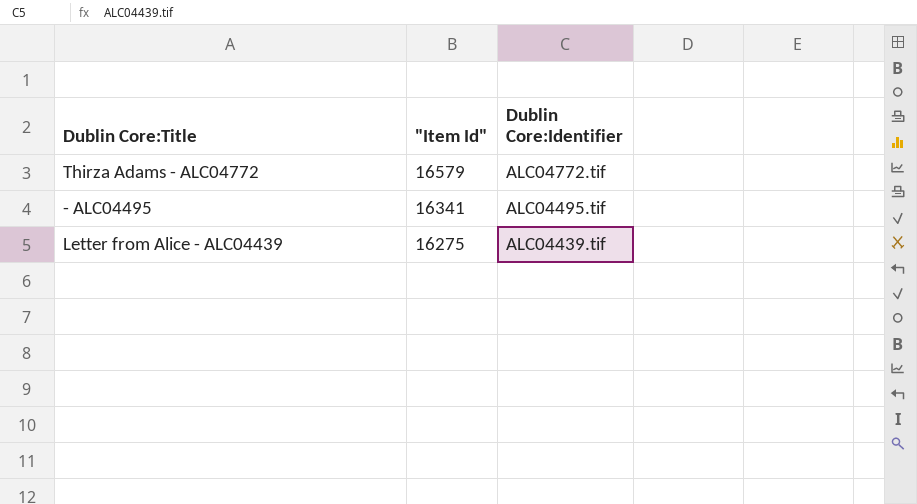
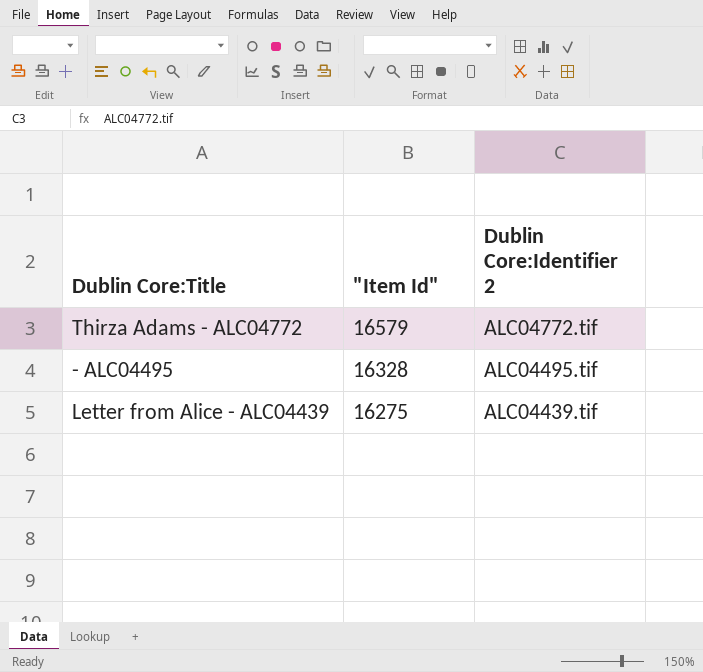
column name: Dublin Core:Identifier -> Dublin Core:Identifier 2
- ALC04495 | "Item Id": 16341 -> 16328

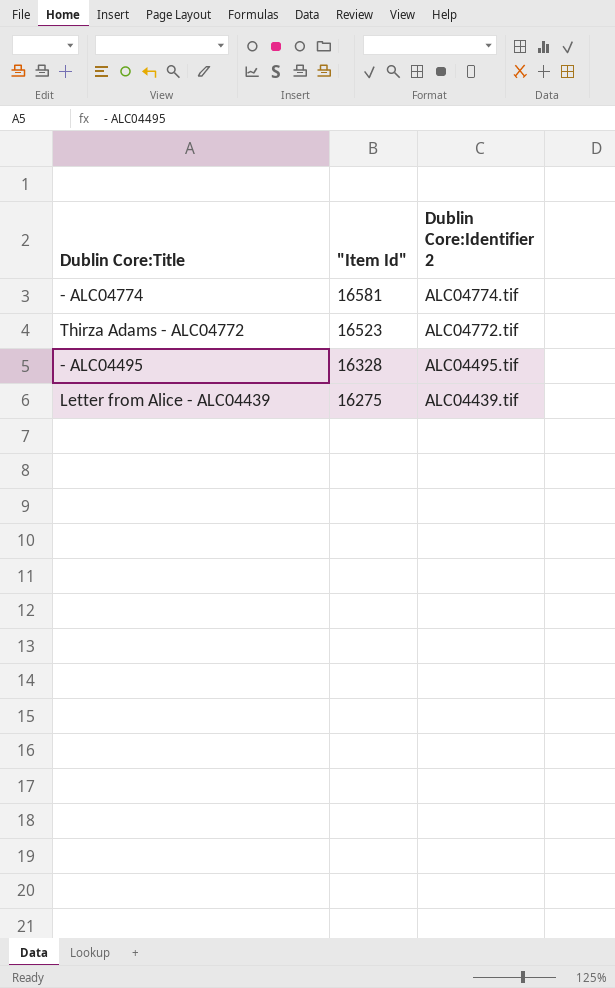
row - ALC04774: none -> 16581 | ALC04774.tif
Thirza Adams - ALC04772 | "Item Id": 16579 -> 16523

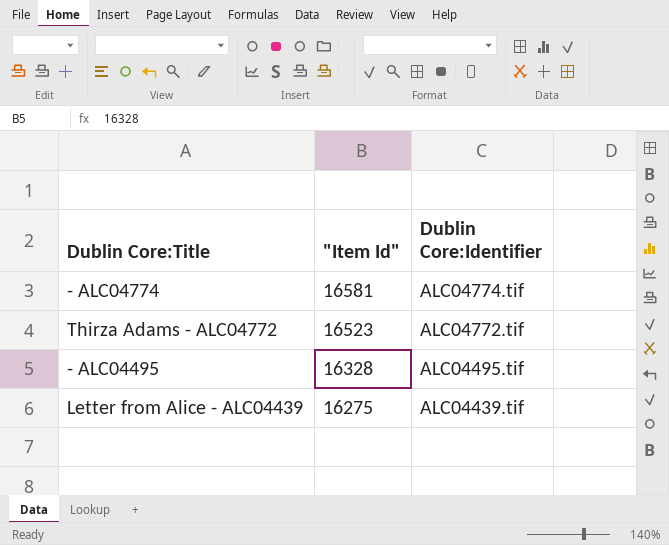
column name: Dublin Core:Identifier 2 -> Dublin Core:Identifier

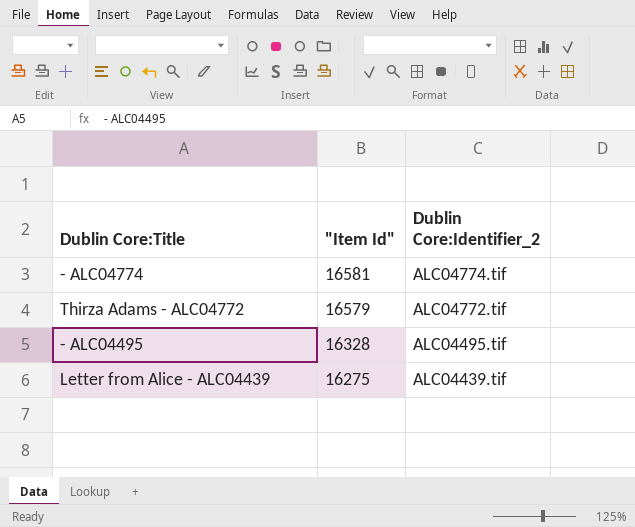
column name: Dublin Core:Identifier -> Dublin Core:Identifier_2
Thirza Adams - ALC04772 | "Item Id": 16523 -> 16579

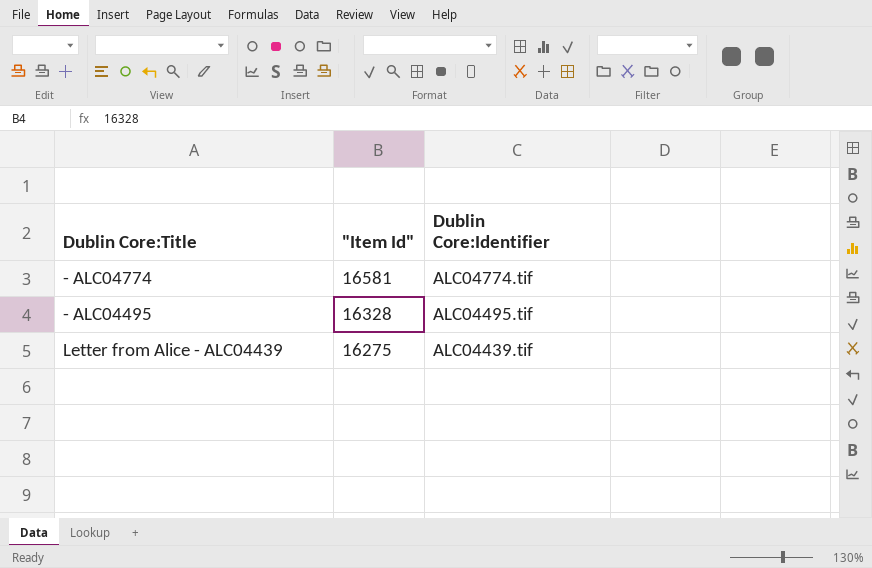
column name: Dublin Core:Identifier_2 -> Dublin Core:Identifier
row Thirza Adams - ALC04772: 16579 | ALC04772.tif -> none

